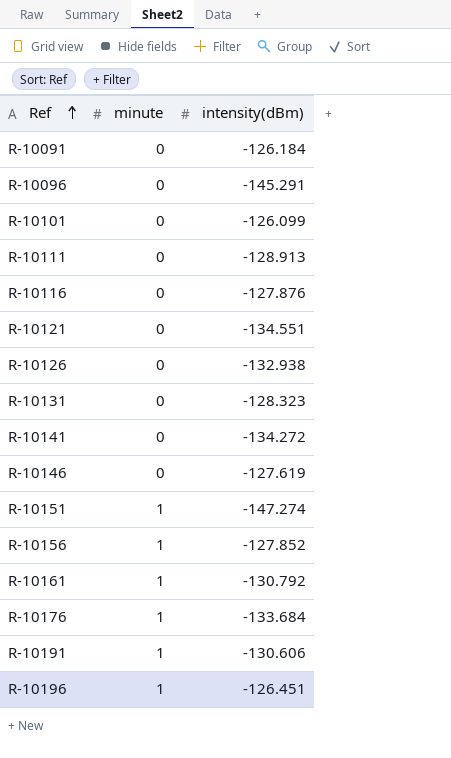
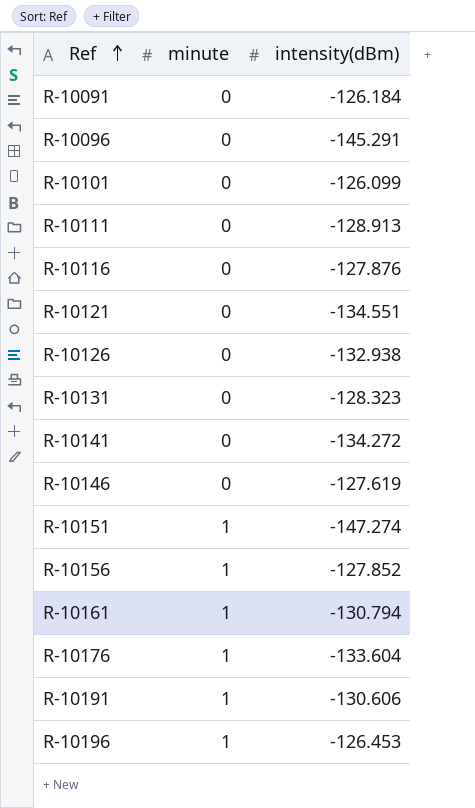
R-10161 | intensity(dBm): -130.792 -> -130.794
R-10176 | intensity(dBm): -133.684 -> -133.604
R-10196 | intensity(dBm): -126.451 -> -126.453

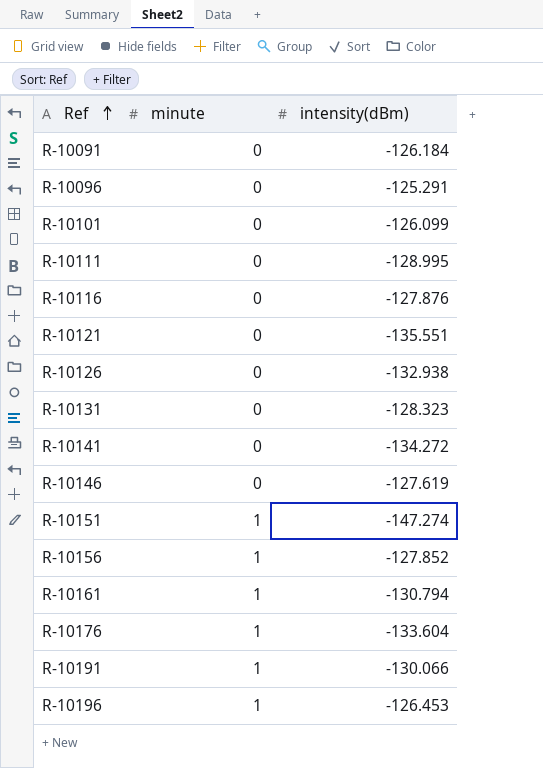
R-10096 | intensity(dBm): -145.291 -> -125.291
R-10111 | intensity(dBm): -128.913 -> -128.995
R-10121 | intensity(dBm): -134.551 -> -135.551
R-10191 | intensity(dBm): -130.606 -> -130.066

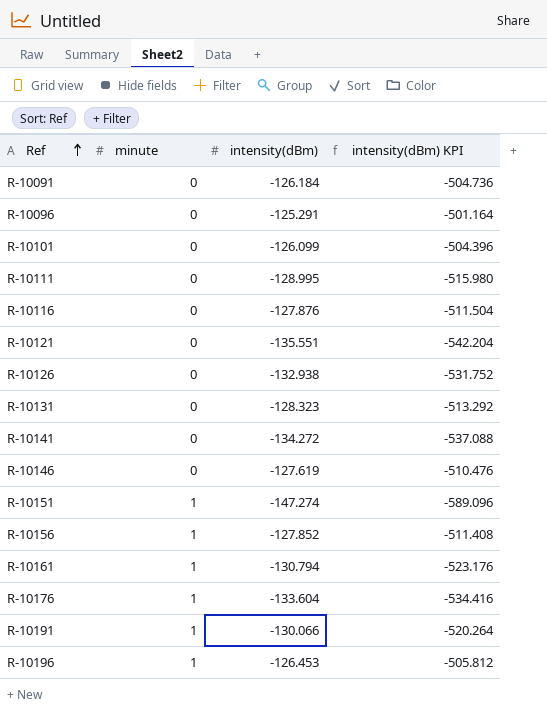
column intensity(dBm) KPI | formula: none -> [intensity(dBm)] * 4

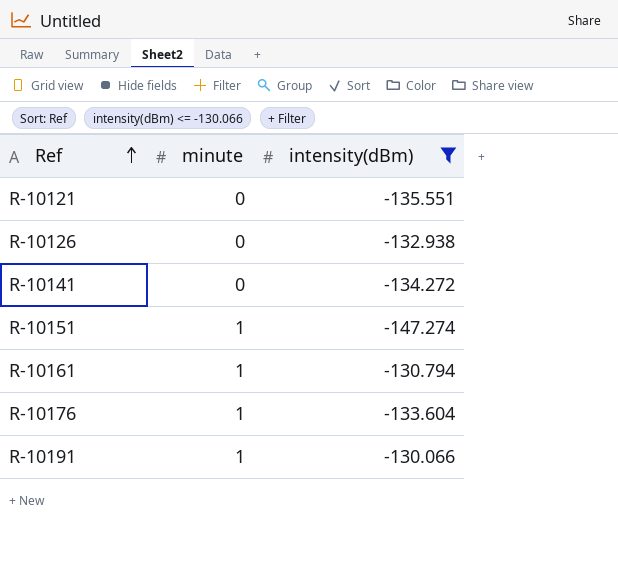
filter: none -> intensity(dBm) <= -130.066
column intensity(dBm) KPI | formula: [intensity(dBm)] * 4 -> none

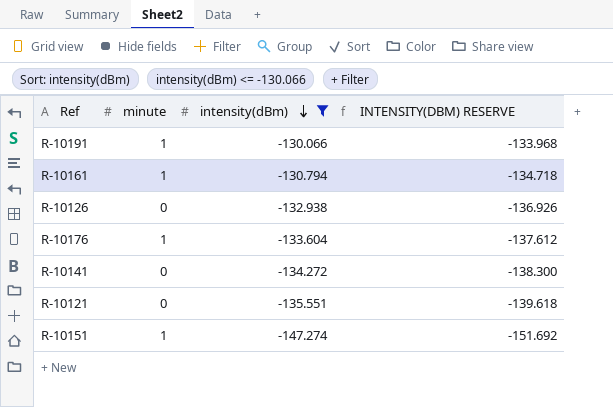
row order: Ref ascending -> intensity(dBm) descending
column INTENSITY(DBM) RESERVE | formula: none -> [intensity(dBm)] * 1.03

